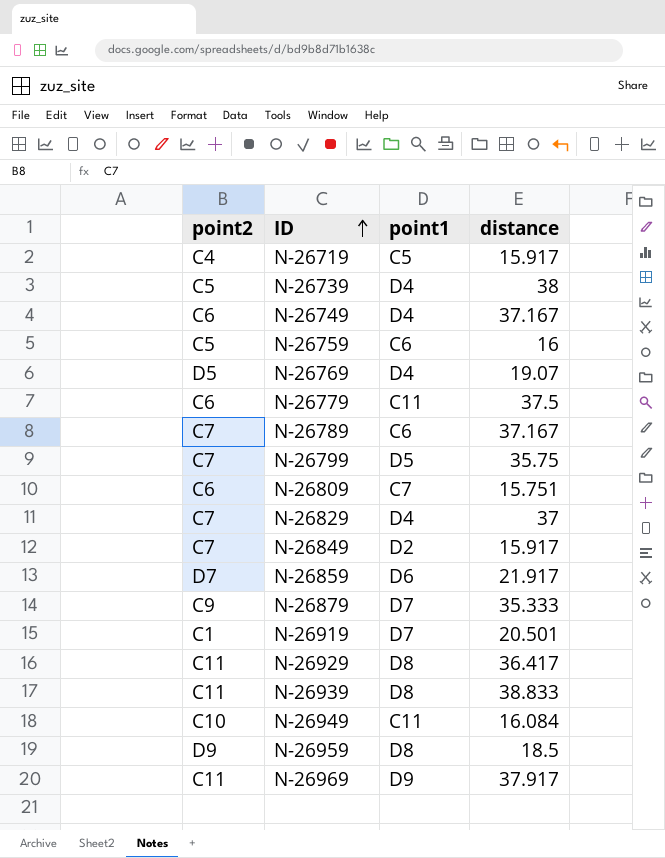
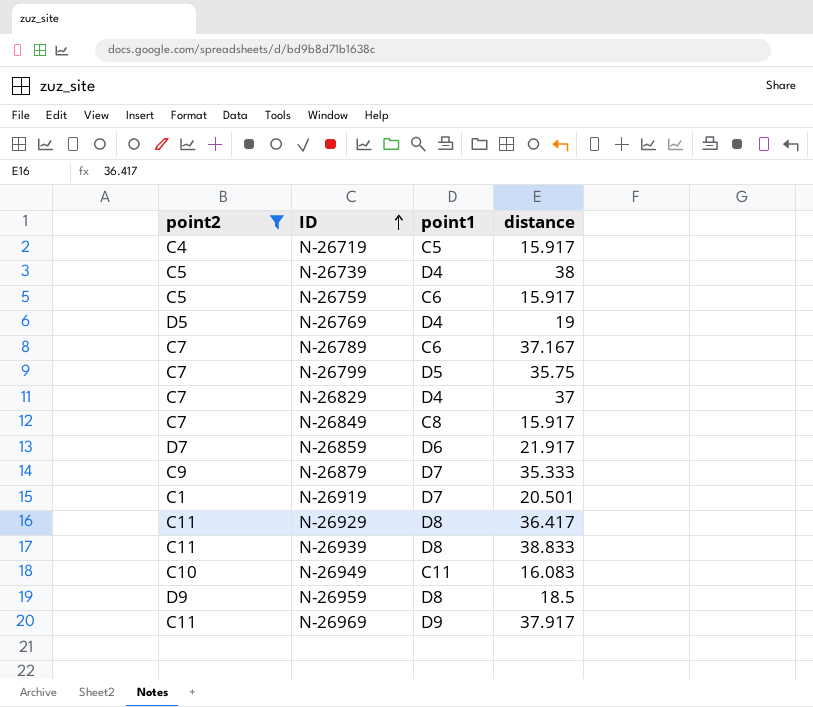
filter: none -> point2 != C6
N-26759 | distance: 16 -> 15.917
N-26769 | distance: 19.07 -> 19
N-26849 | point1: D2 -> C8
N-26949 | distance: 16.084 -> 16.083

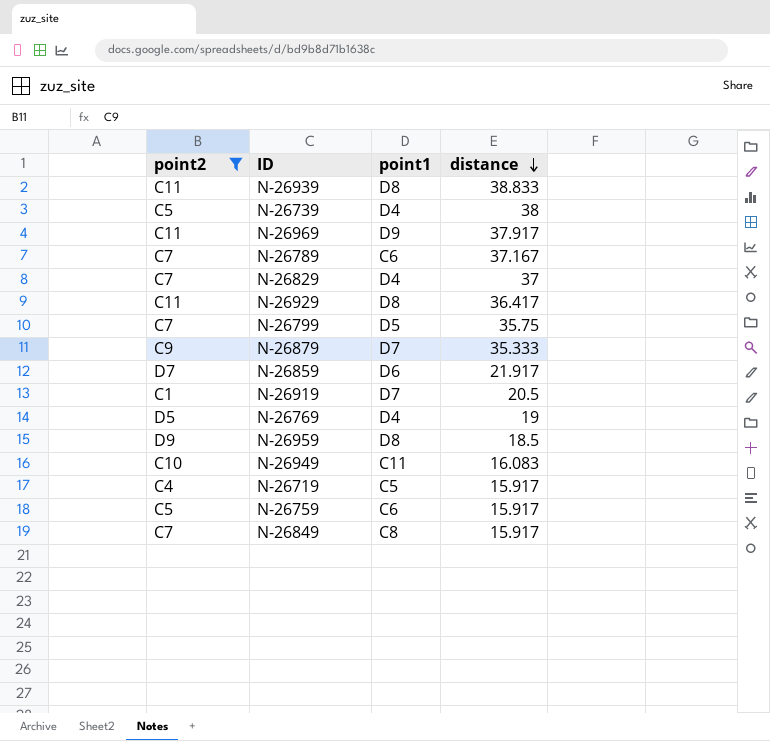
row order: ID ascending -> distance descending
N-26919 | distance: 20.501 -> 20.5

